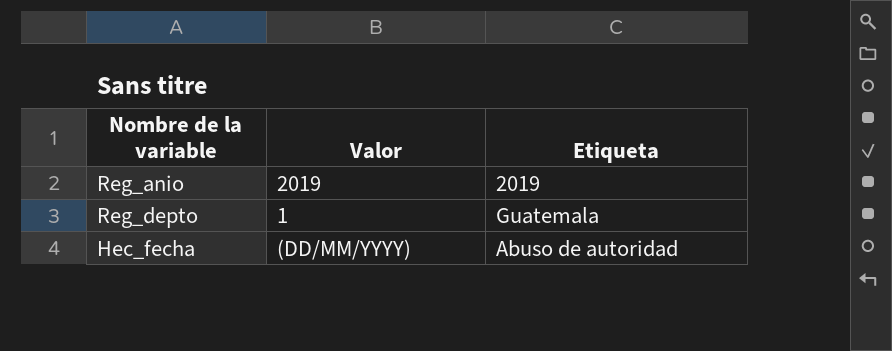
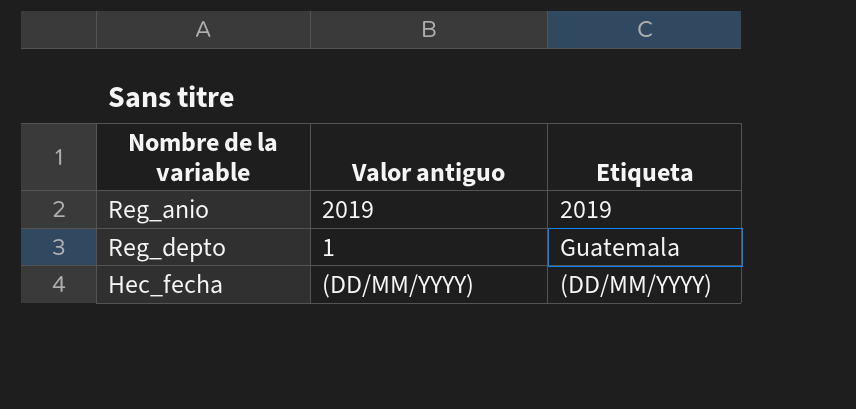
column name: Valor -> Valor antiguo
Hec_fecha | Etiqueta: Abuso de autoridad -> (DD/MM/YYYY)

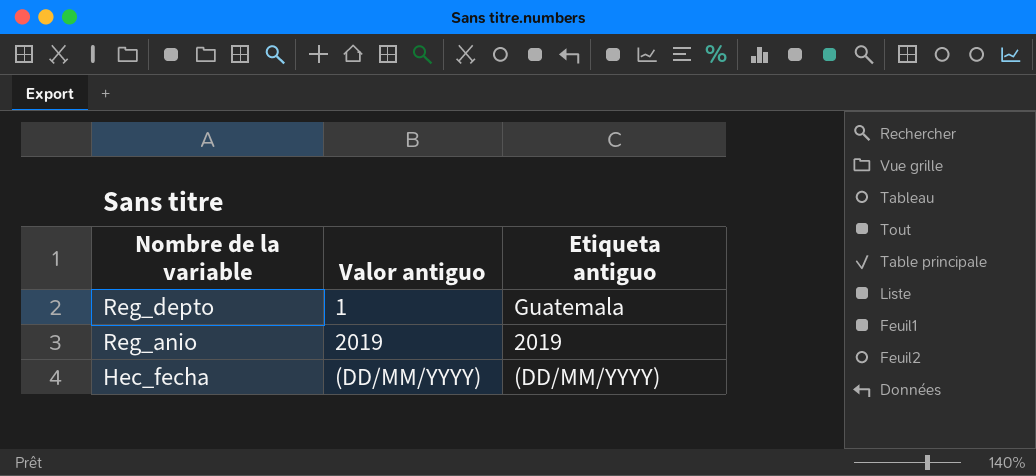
row order: none -> Nombre de la variable descending
column name: Etiqueta -> Etiqueta antiguo

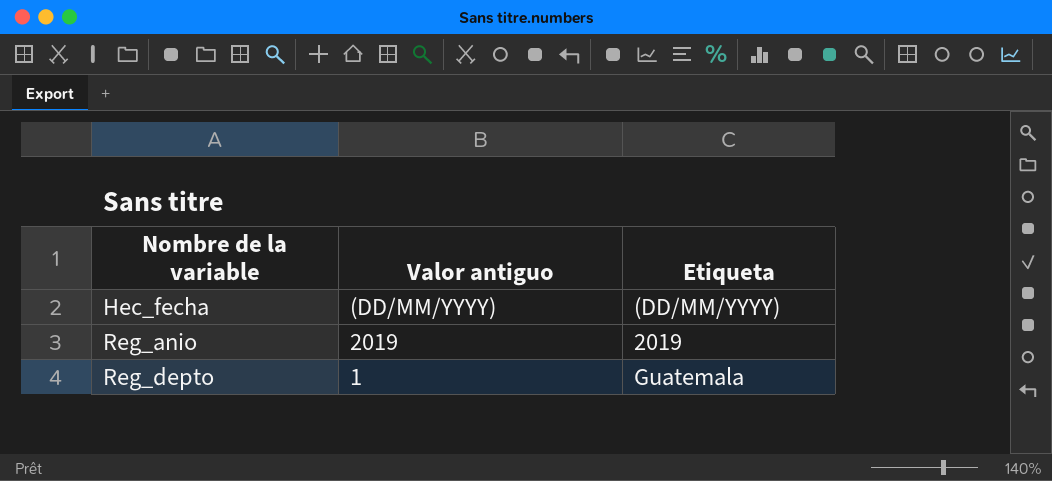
row order: Nombre de la variable descending -> Nombre de la variable ascending
column name: Etiqueta antiguo -> Etiqueta

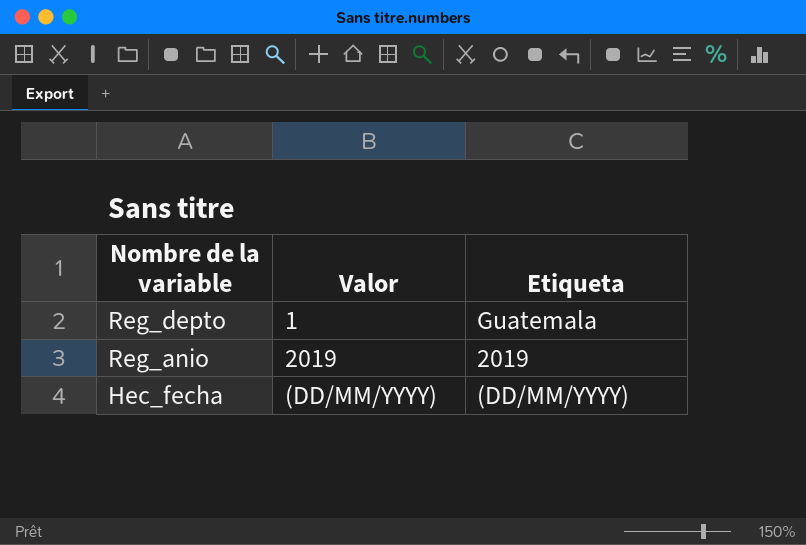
row order: Nombre de la variable ascending -> Nombre de la variable descending
column name: Valor antiguo -> Valor

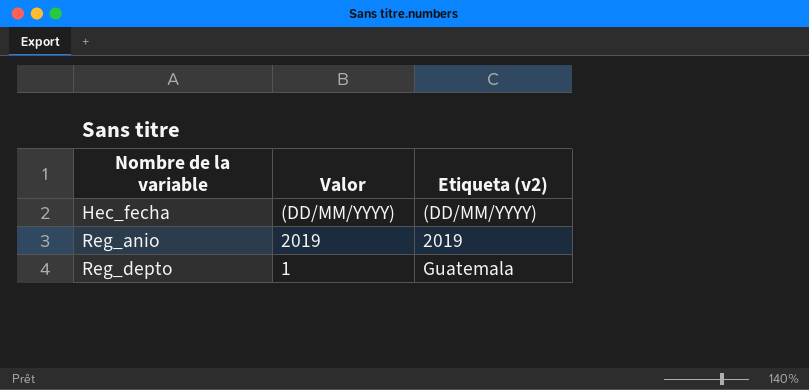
row order: Nombre de la variable descending -> Nombre de la variable ascending
column name: Etiqueta -> Etiqueta (v2)

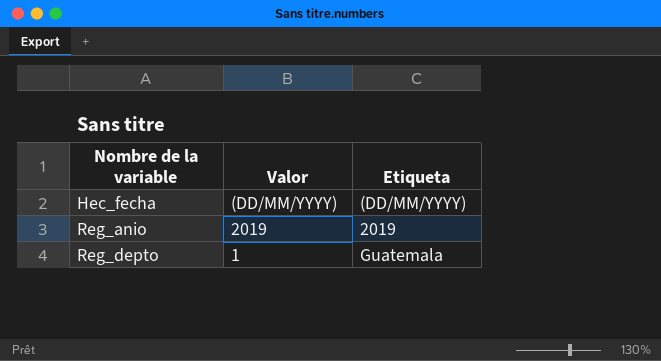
column name: Etiqueta (v2) -> Etiqueta

